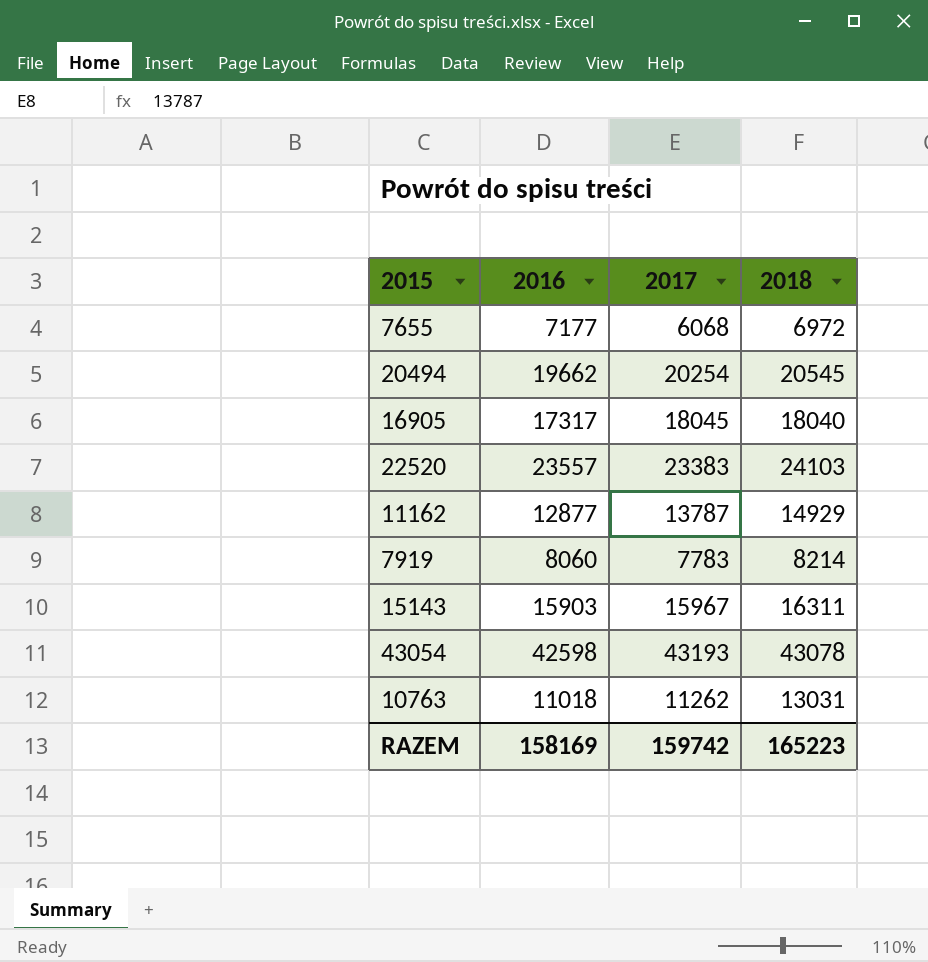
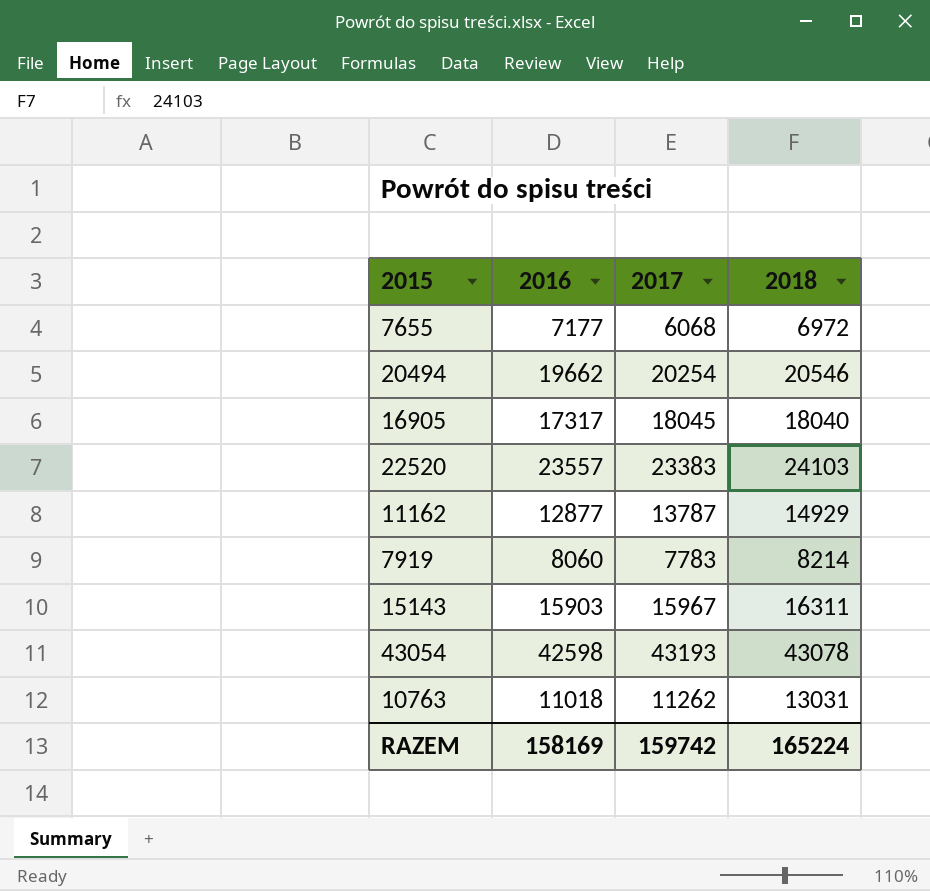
20494 | 2018: 20545 -> 20546
RAZEM | 2018: 165223 -> 165224

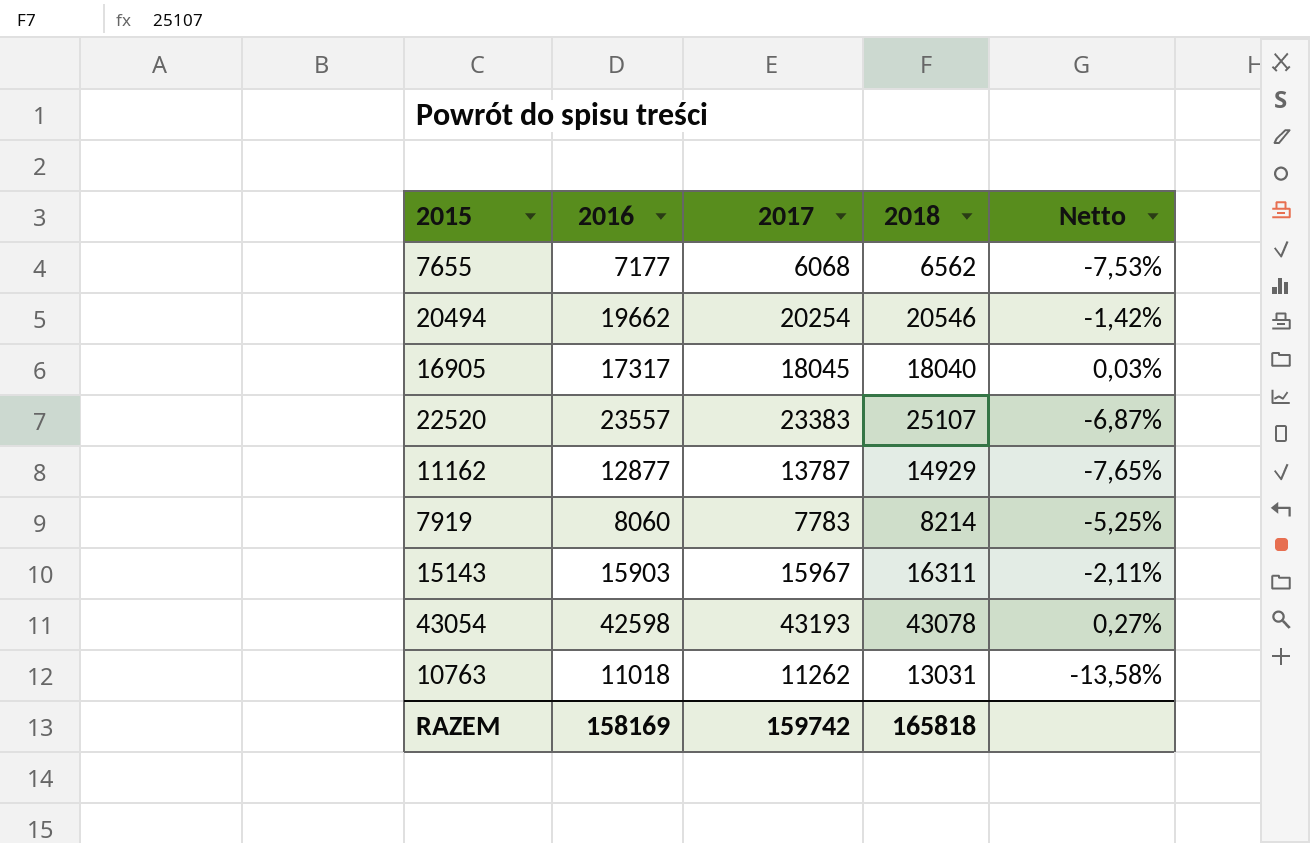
column Netto | formula: none -> ([2017] - [2018]) / [2018]
7655 | 2018: 6972 -> 6562
22520 | 2018: 24103 -> 25107
RAZEM | 2018: 165224 -> 165818

